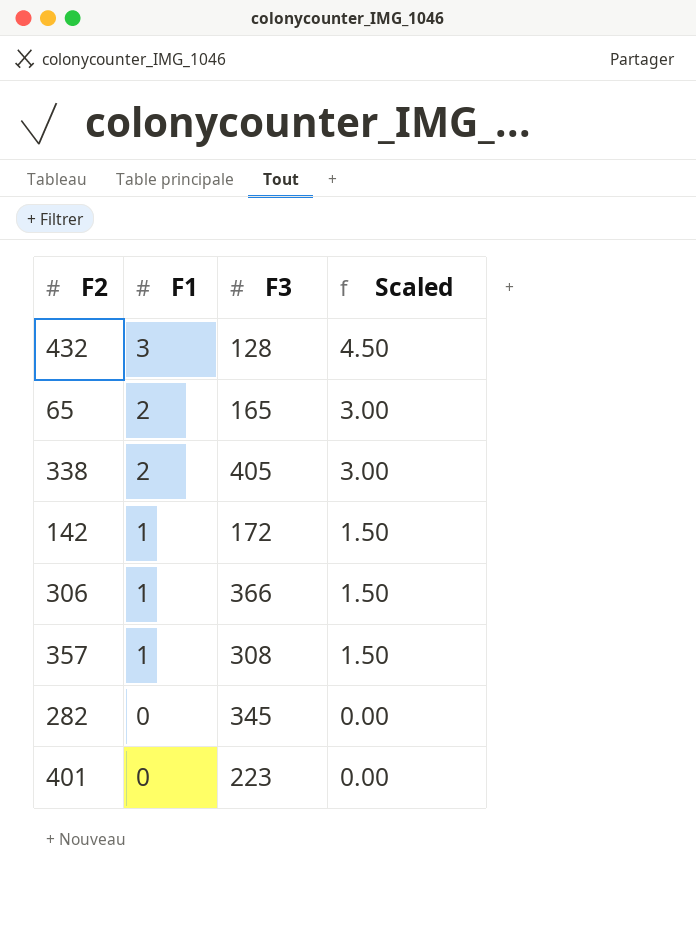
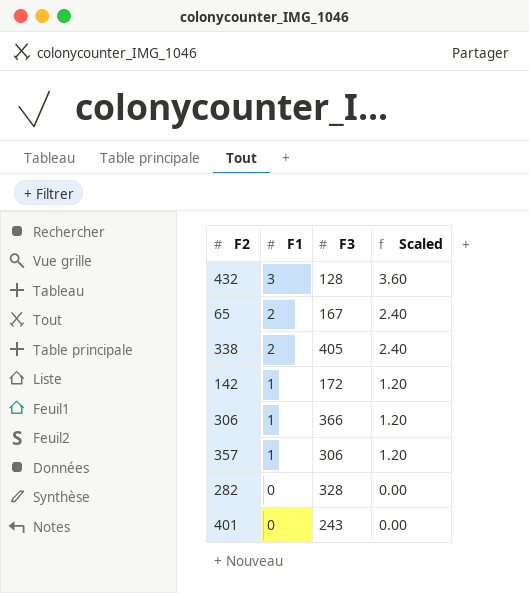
column Scaled | formula: [F1] * 1.5 -> [F1] * 1.2
65 | F3: 165 -> 167
357 | F3: 308 -> 306
282 | F3: 345 -> 328
401 | F3: 223 -> 243

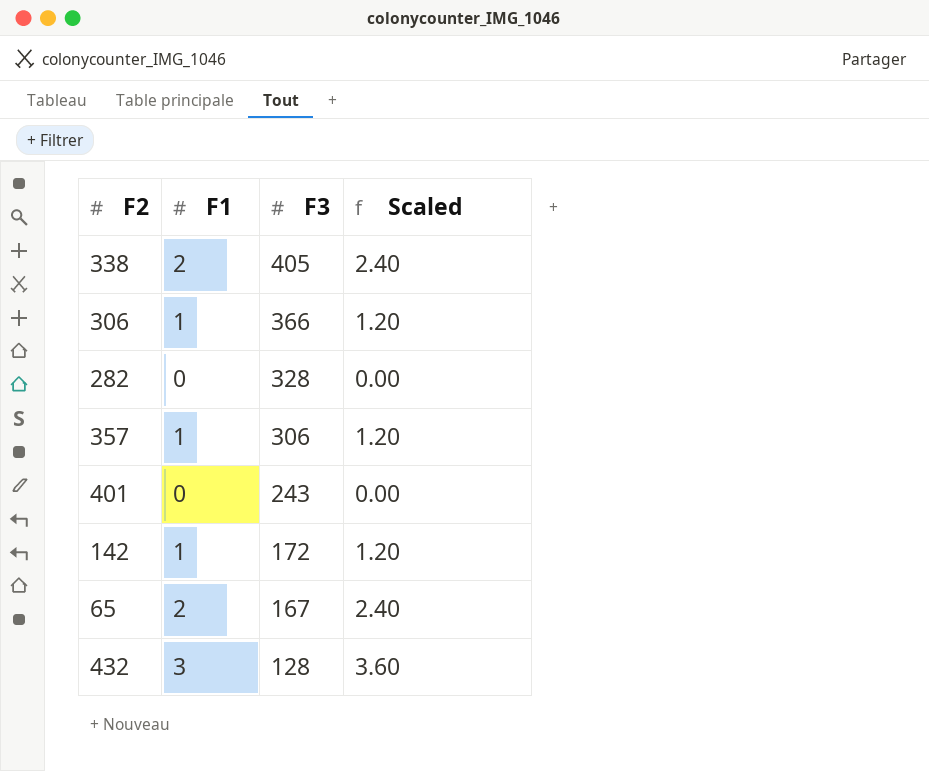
row order: F1 descending -> F3 descending

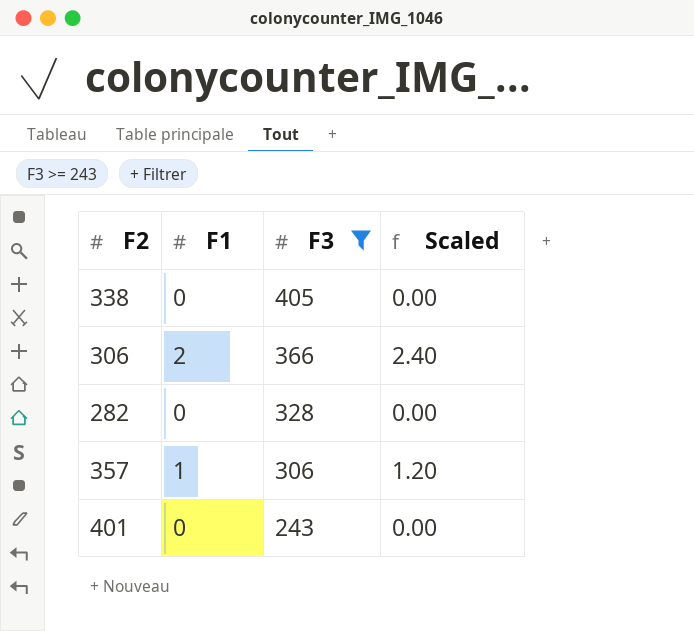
filter: none -> F3 >= 243
338 | F1: 2 -> 0
338 | Scaled: 2.40 -> 0.00
306 | F1: 1 -> 2
306 | Scaled: 1.20 -> 2.40

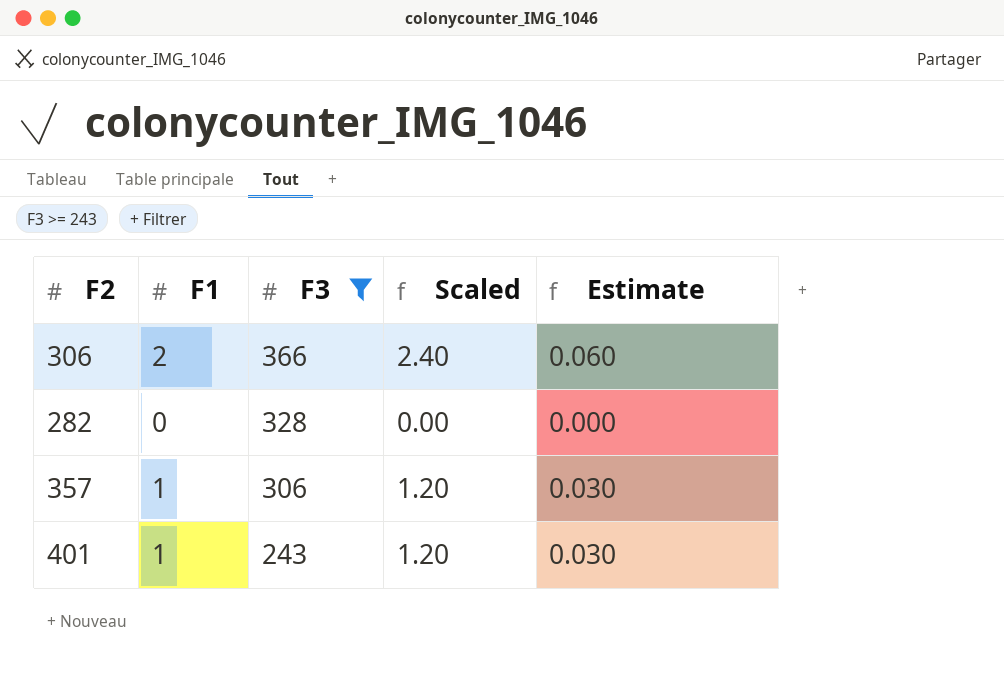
column Estimate | formula: none -> [F1] * 0.03
row 338: 0 | 405 | 0.00 -> none
401 | F1: 0 -> 1
401 | Scaled: 0.00 -> 1.20

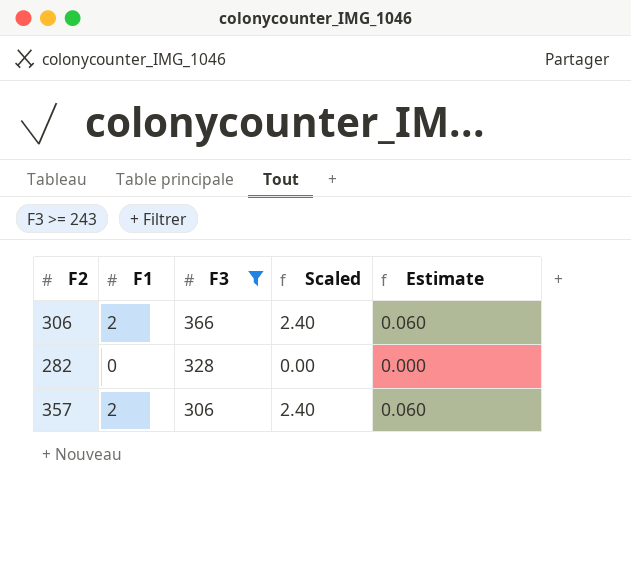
row 401: 1 | 243 | 1.20 | 0.030 -> none
357 | F1: 1 -> 2
357 | Scaled: 1.20 -> 2.40
357 | Estimate: 0.030 -> 0.060

